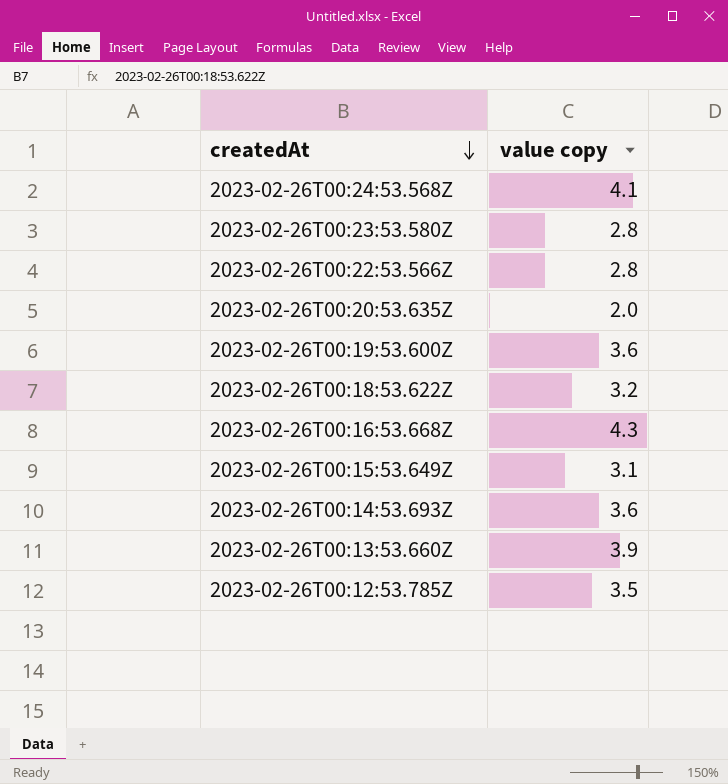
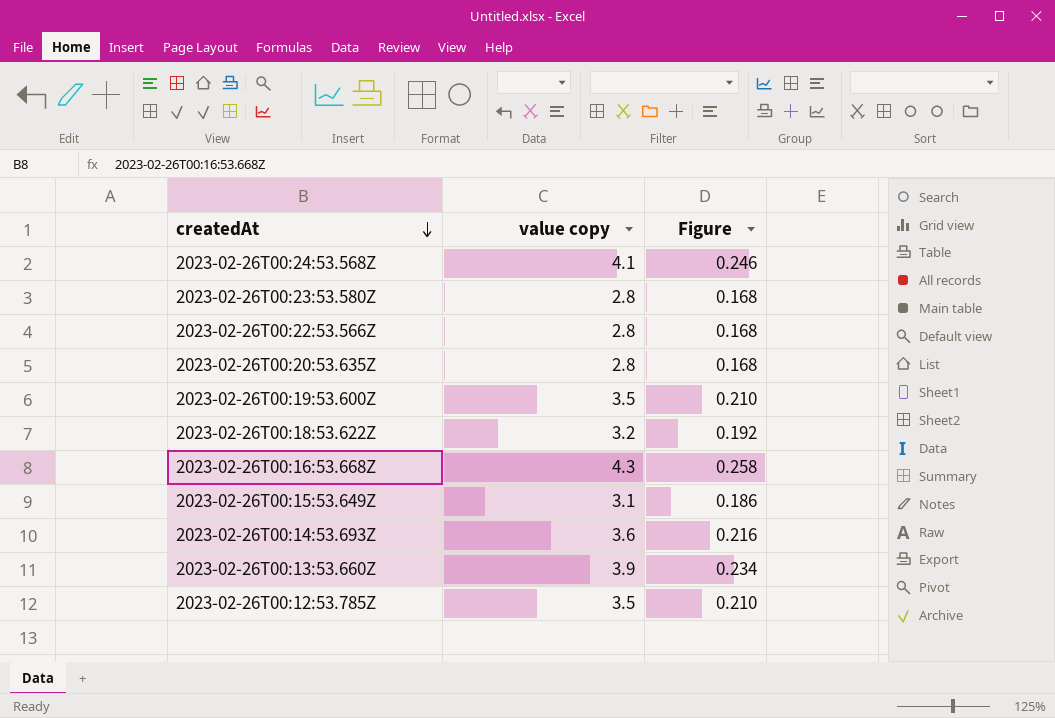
column Figure | formula: none -> [value copy] * 0.06
2023-02-26T00:20:53.635Z | value copy: 2.0 -> 2.8
2023-02-26T00:19:53.600Z | value copy: 3.6 -> 3.5

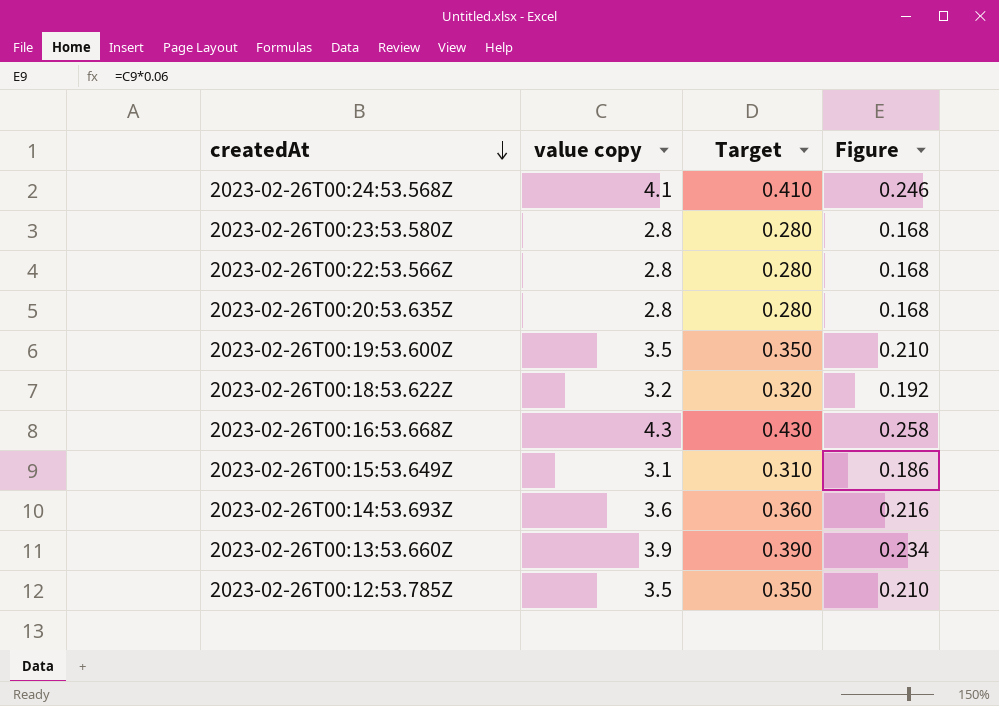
column Target | formula: none -> [value copy] * 0.1

